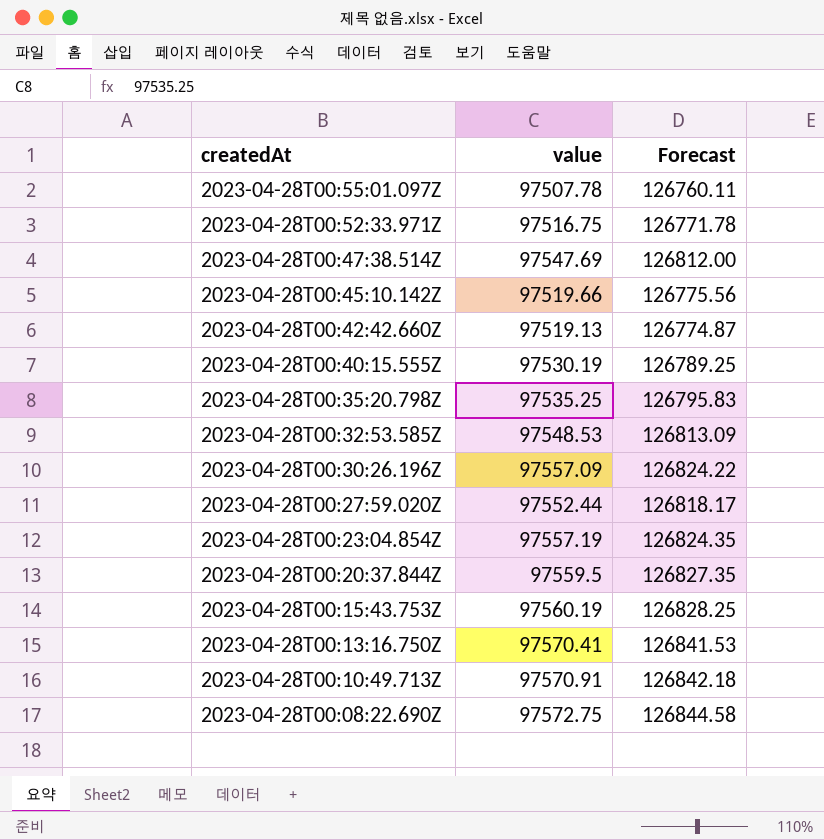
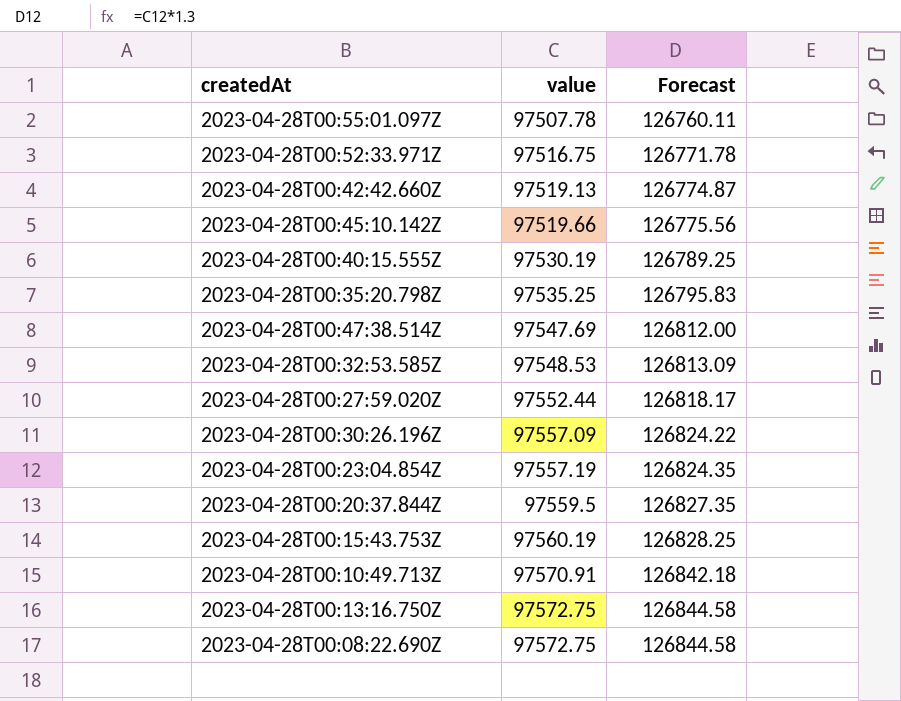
row order: createdAt descending -> value ascending
2023-04-28T00:13:16.750Z | value: 97570.41 -> 97572.75
2023-04-28T00:13:16.750Z | Forecast: 126841.53 -> 126844.58

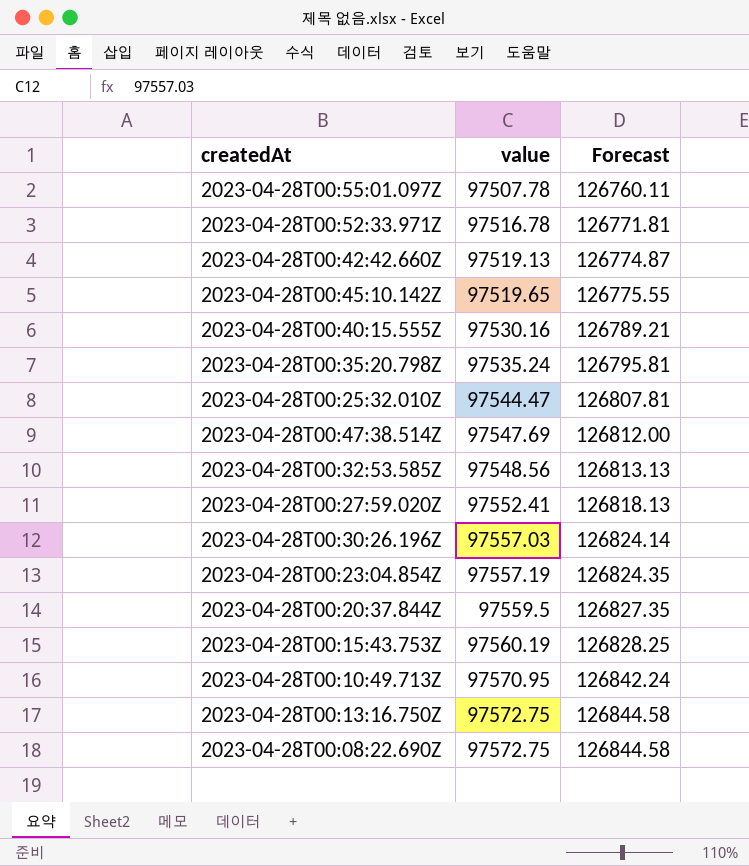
2023-04-28T00:52:33.971Z | value: 97516.75 -> 97516.78
2023-04-28T00:52:33.971Z | Forecast: 126771.78 -> 126771.81
2023-04-28T00:45:10.142Z | value: 97519.66 -> 97519.65
2023-04-28T00:45:10.142Z | Forecast: 126775.56 -> 126775.55
2023-04-28T00:40:15.555Z | value: 97530.19 -> 97530.16
2023-04-28T00:40:15.555Z | Forecast: 126789.25 -> 126789.21
2023-04-28T00:35:20.798Z | value: 97535.25 -> 97535.24
2023-04-28T00:35:20.798Z | Forecast: 126795.83 -> 126795.81
row 2023-04-28T00:25:32.010Z: none -> 97544.47 | 126807.81
2023-04-28T00:32:53.585Z | value: 97548.53 -> 97548.56
2023-04-28T00:32:53.585Z | Forecast: 126813.09 -> 126813.13
2023-04-28T00:27:59.020Z | value: 97552.44 -> 97552.41
2023-04-28T00:27:59.020Z | Forecast: 126818.17 -> 126818.13
2023-04-28T00:30:26.196Z | value: 97557.09 -> 97557.03
2023-04-28T00:30:26.196Z | Forecast: 126824.22 -> 126824.14
2023-04-28T00:10:49.713Z | value: 97570.91 -> 97570.95
2023-04-28T00:10:49.713Z | Forecast: 126842.18 -> 126842.24

